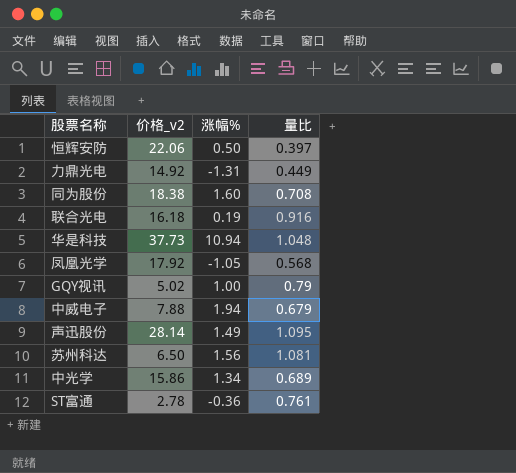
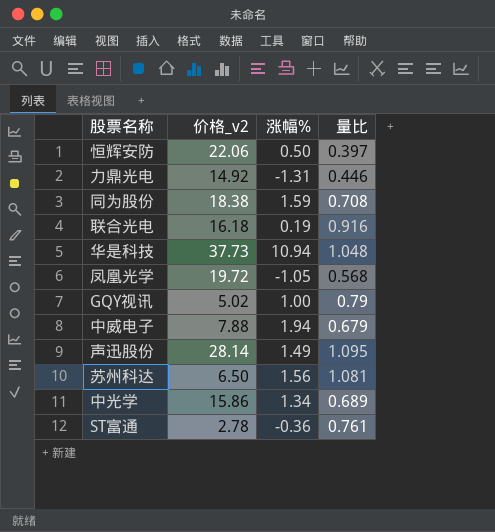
力鼎光电 | 量比: 0.449 -> 0.446
同为股份 | 涨幅%: 1.60 -> 1.59
凤凰光学 | 价格_v2: 17.92 -> 19.72

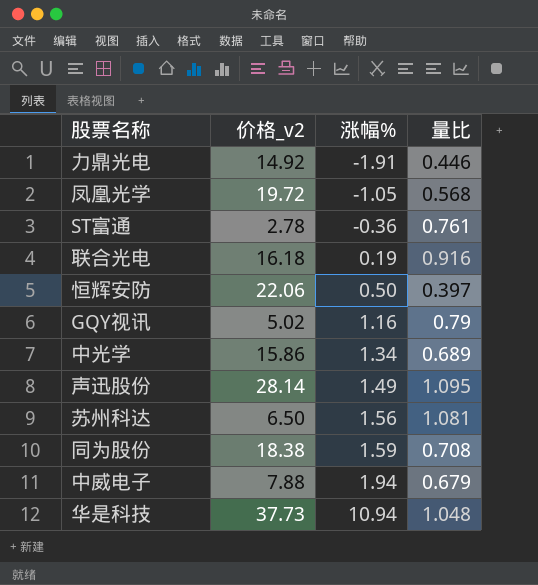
row order: none -> 涨幅% ascending
力鼎光电 | 涨幅%: -1.31 -> -1.91
GQY视讯 | 涨幅%: 1.00 -> 1.16

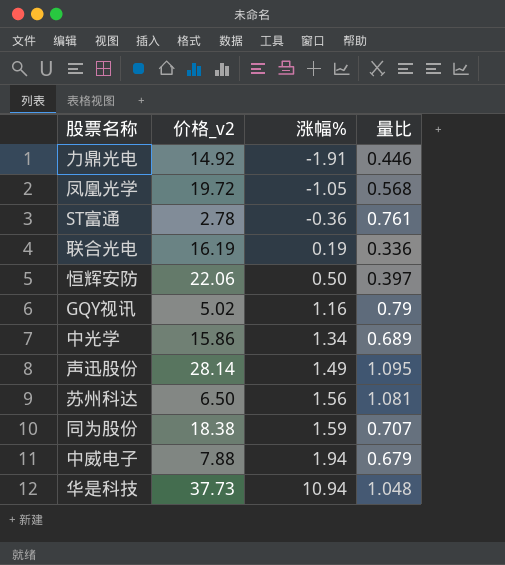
联合光电 | 价格_v2: 16.18 -> 16.19
联合光电 | 量比: 0.916 -> 0.336
同为股份 | 量比: 0.708 -> 0.707

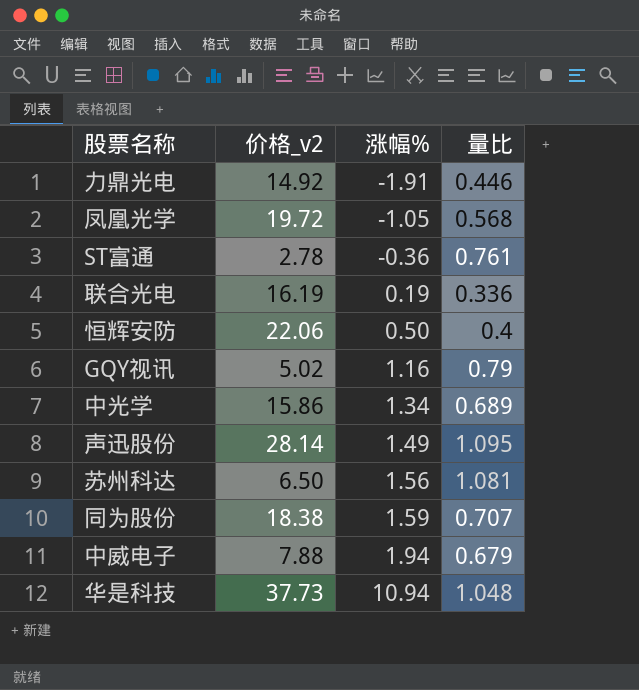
恒辉安防 | 量比: 0.397 -> 0.4

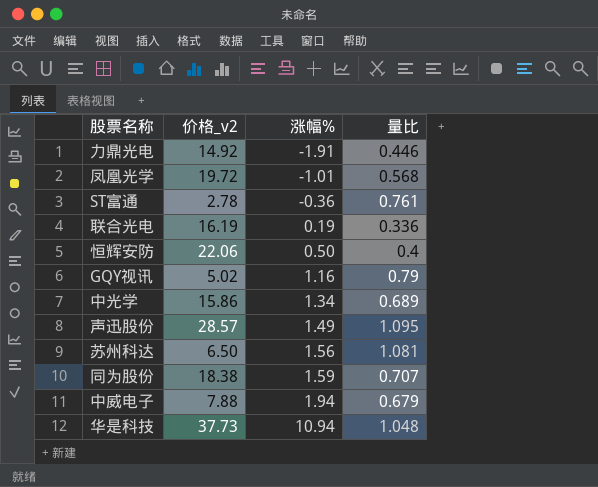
凤凰光学 | 涨幅%: -1.05 -> -1.01
声迅股份 | 价格_v2: 28.14 -> 28.57

